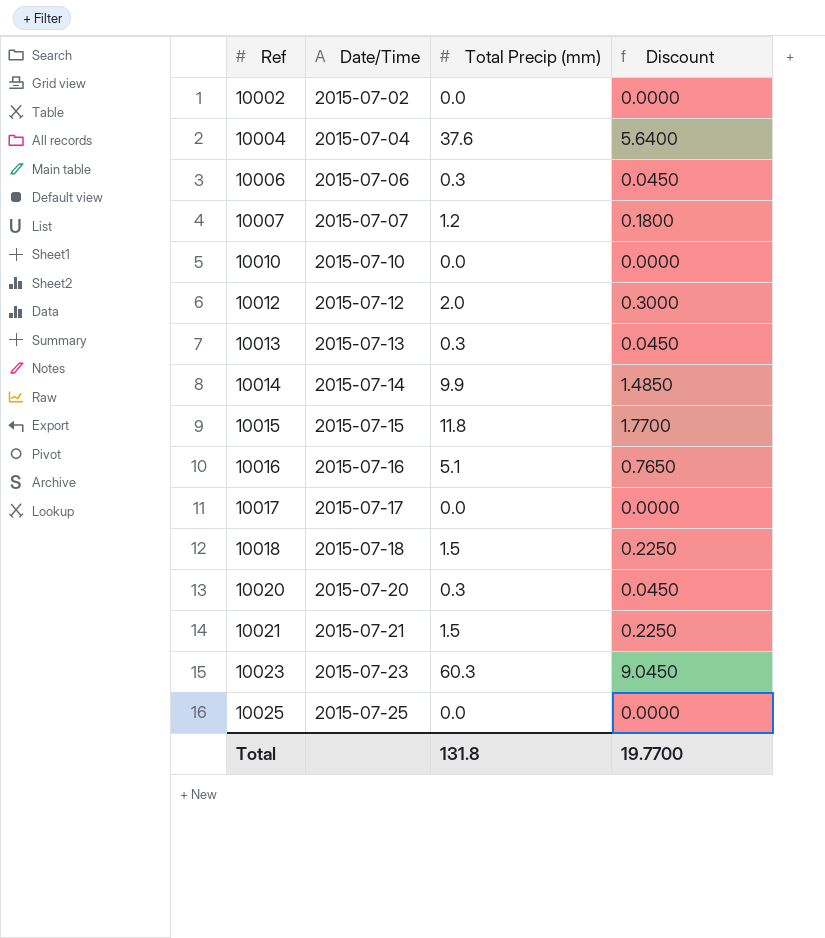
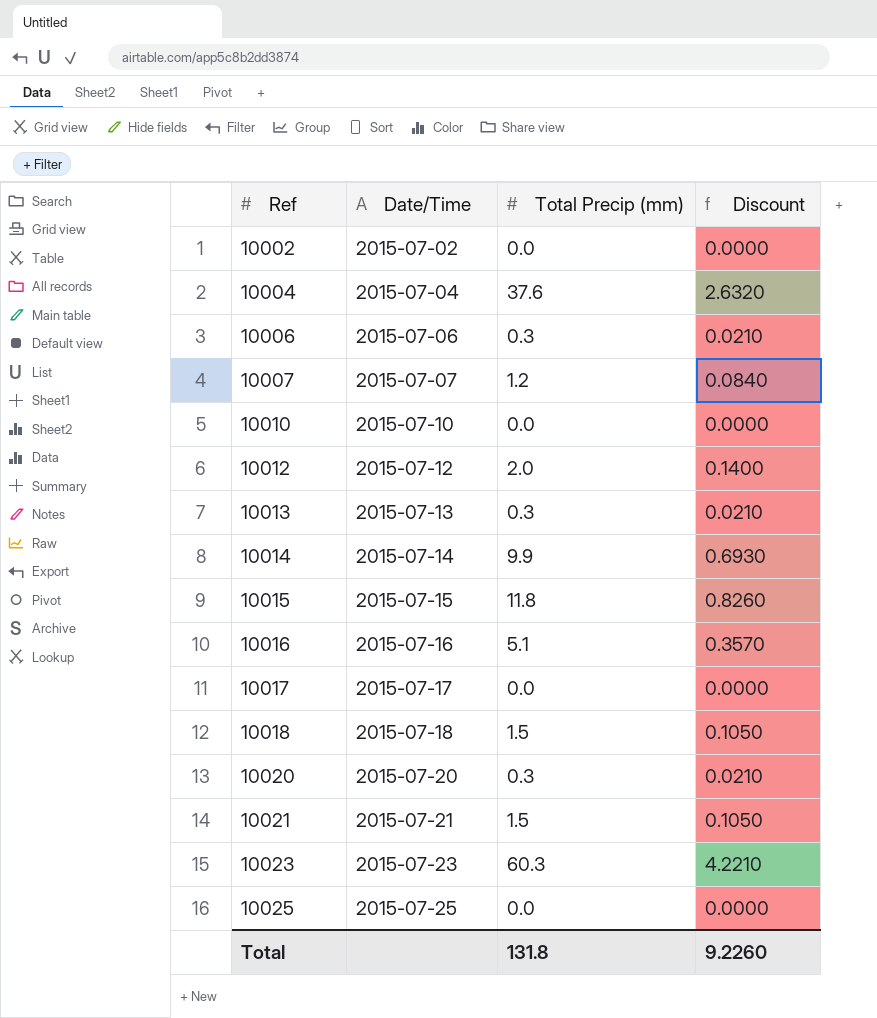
column Discount | formula: [Total Precip (mm)] * 0.15 -> [Total Precip (mm)] * 0.07
Total | Discount: 19.7700 -> 9.2260

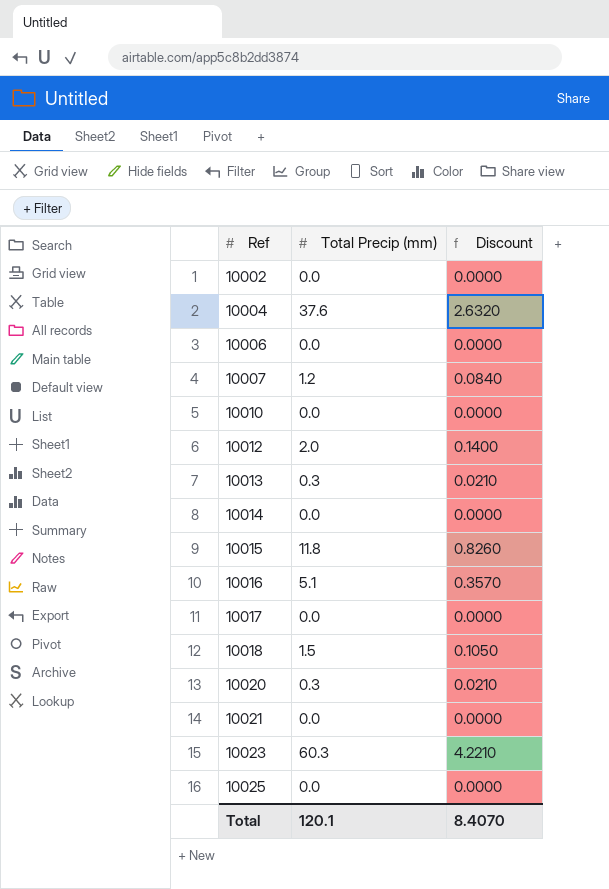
column Date/Time | position: 2 -> none
10006 | Total Precip (mm): 0.3 -> 0.0
10006 | Discount: 0.0210 -> 0.0000
10014 | Total Precip (mm): 9.9 -> 0.0
10014 | Discount: 0.6930 -> 0.0000
10021 | Total Precip (mm): 1.5 -> 0.0
10021 | Discount: 0.1050 -> 0.0000
Total | Total Precip (mm): 131.8 -> 120.1
Total | Discount: 9.2260 -> 8.4070

